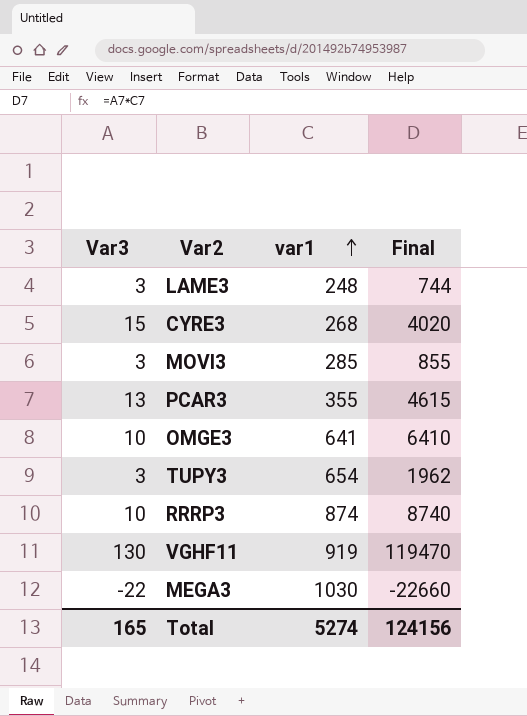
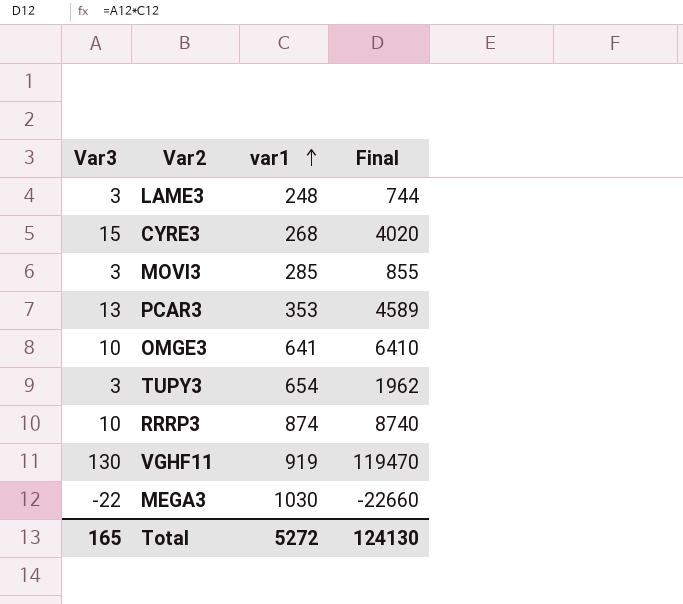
PCAR3 | var1: 355 -> 353
PCAR3 | Final: 4615 -> 4589
Total | var1: 5274 -> 5272
Total | Final: 124156 -> 124130

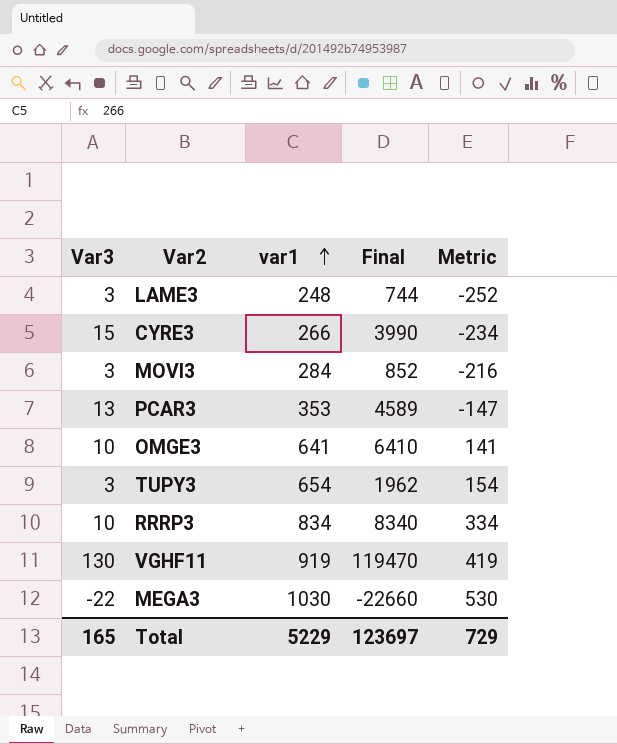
column Metric | formula: none -> [var1] - 500
CYRE3 | var1: 268 -> 266
CYRE3 | Final: 4020 -> 3990
MOVI3 | var1: 285 -> 284
MOVI3 | Final: 855 -> 852
RRRP3 | var1: 874 -> 834
RRRP3 | Final: 8740 -> 8340
Total | var1: 5272 -> 5229
Total | Final: 124130 -> 123697

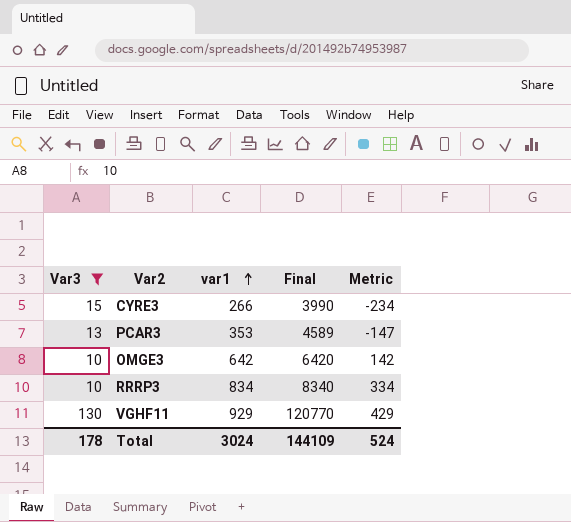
filter: none -> Var3 >= 10
OMGE3 | var1: 641 -> 642
OMGE3 | Final: 6410 -> 6420
OMGE3 | Metric: 141 -> 142
VGHF11 | var1: 919 -> 929
VGHF11 | Final: 119470 -> 120770
VGHF11 | Metric: 419 -> 429
Total | Var3: 165 -> 178
Total | var1: 5229 -> 3024
Total | Final: 123697 -> 144109
Total | Metric: 729 -> 524

